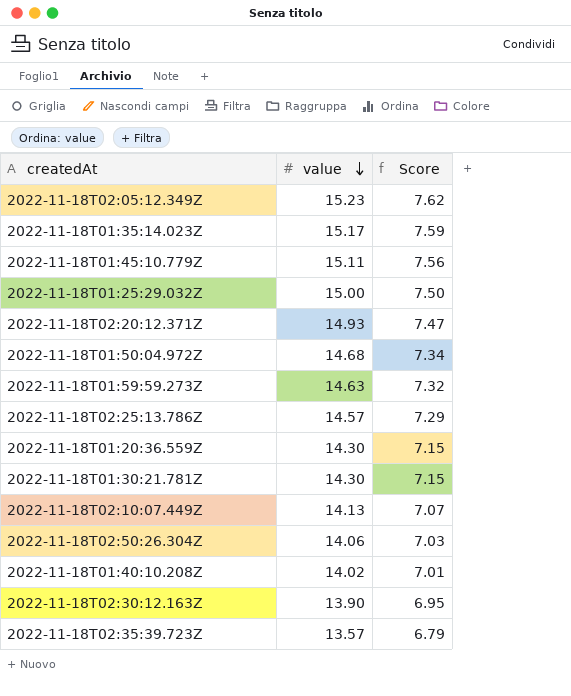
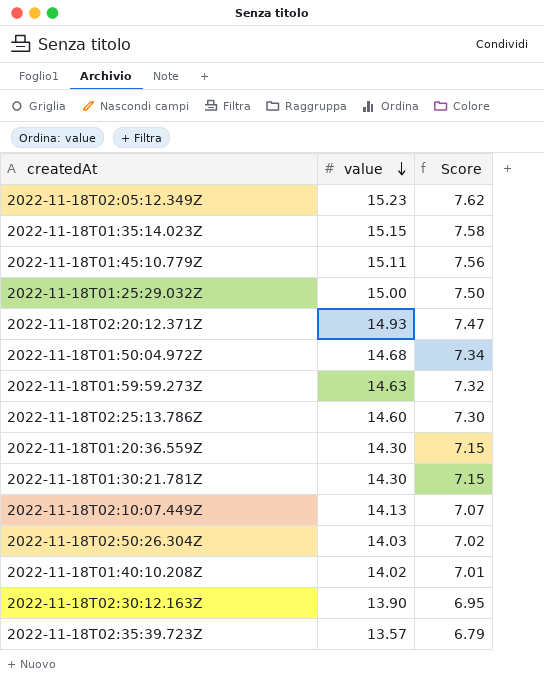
2022-11-18T01:35:14.023Z | value: 15.17 -> 15.15
2022-11-18T01:35:14.023Z | Score: 7.59 -> 7.58
2022-11-18T02:25:13.786Z | value: 14.57 -> 14.60
2022-11-18T02:25:13.786Z | Score: 7.29 -> 7.30
2022-11-18T02:50:26.304Z | value: 14.06 -> 14.03
2022-11-18T02:50:26.304Z | Score: 7.03 -> 7.02

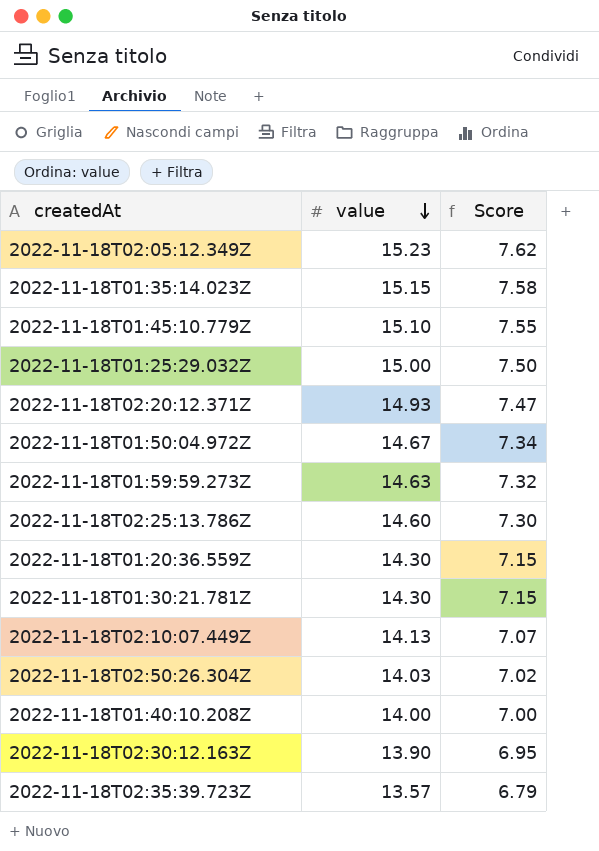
2022-11-18T01:45:10.779Z | value: 15.11 -> 15.10
2022-11-18T01:45:10.779Z | Score: 7.56 -> 7.55
2022-11-18T01:50:04.972Z | value: 14.68 -> 14.67
2022-11-18T01:40:10.208Z | value: 14.02 -> 14.00
2022-11-18T01:40:10.208Z | Score: 7.01 -> 7.00

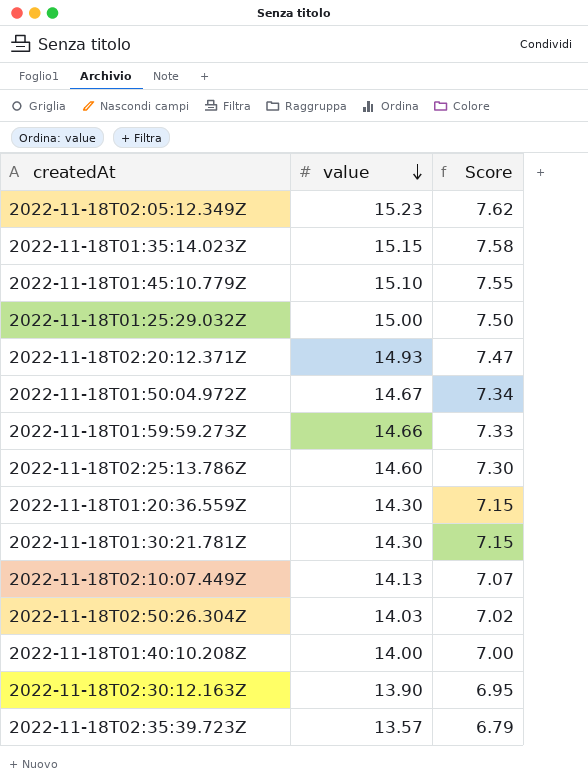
2022-11-18T01:59:59.273Z | value: 14.63 -> 14.66
2022-11-18T01:59:59.273Z | Score: 7.32 -> 7.33

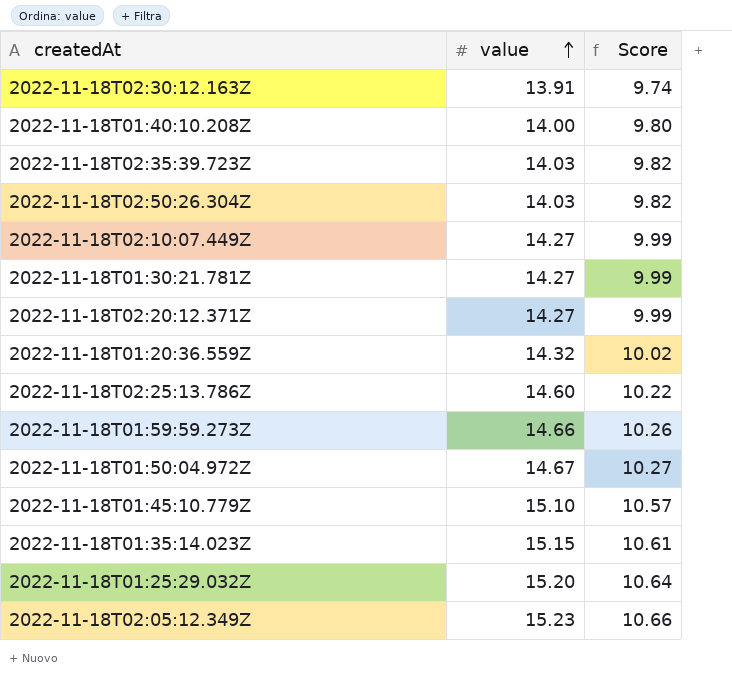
row order: value descending -> value ascending
column Score | formula: [value] * 0.5 -> [value] * 0.7
2022-11-18T02:30:12.163Z | value: 13.90 -> 13.91
2022-11-18T02:35:39.723Z | value: 13.57 -> 14.03
2022-11-18T02:10:07.449Z | value: 14.13 -> 14.27
2022-11-18T01:30:21.781Z | value: 14.30 -> 14.27
2022-11-18T02:20:12.371Z | value: 14.93 -> 14.27
2022-11-18T01:20:36.559Z | value: 14.30 -> 14.32
2022-11-18T01:25:29.032Z | value: 15.00 -> 15.20

